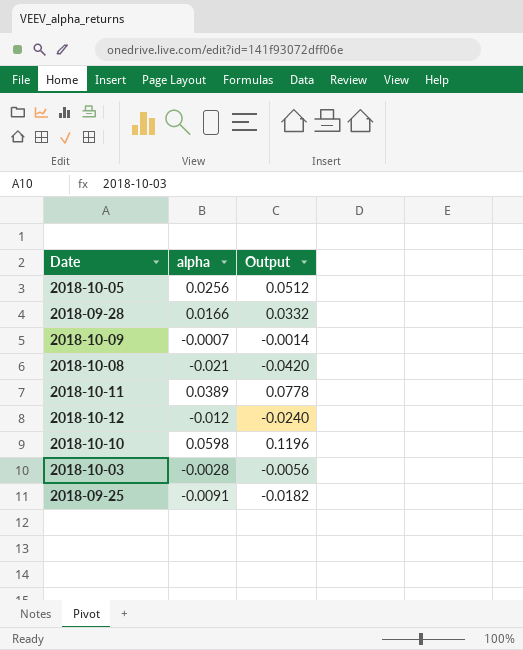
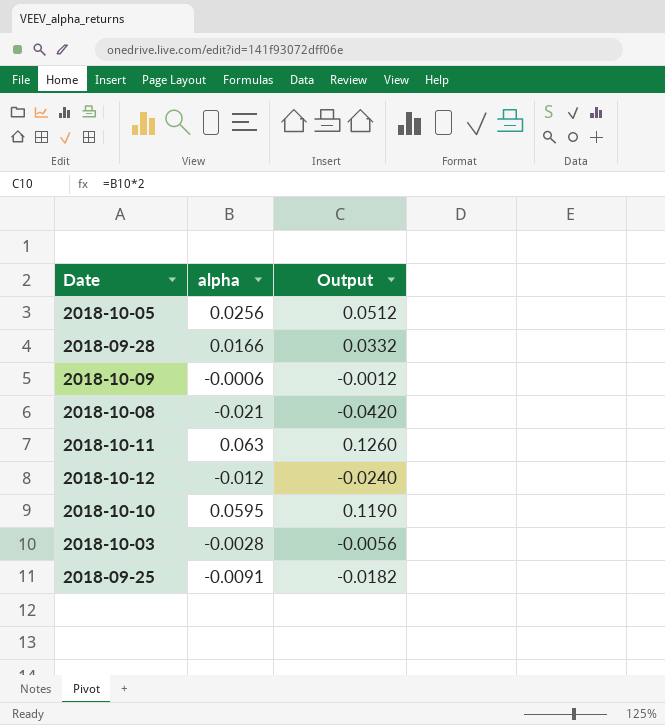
2018-10-09 | alpha: -0.0007 -> -0.0006
2018-10-09 | Output: -0.0014 -> -0.0012
2018-10-11 | alpha: 0.0389 -> 0.063
2018-10-11 | Output: 0.0778 -> 0.1260
2018-10-10 | alpha: 0.0598 -> 0.0595
2018-10-10 | Output: 0.1196 -> 0.1190

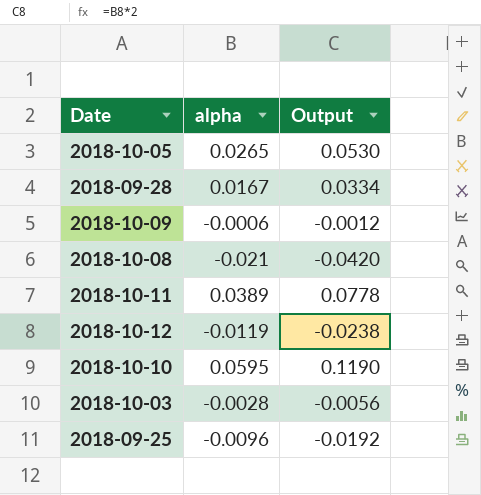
2018-10-05 | alpha: 0.0256 -> 0.0265
2018-10-05 | Output: 0.0512 -> 0.0530
2018-09-28 | alpha: 0.0166 -> 0.0167
2018-09-28 | Output: 0.0332 -> 0.0334
2018-10-11 | alpha: 0.063 -> 0.0389
2018-10-11 | Output: 0.1260 -> 0.0778
2018-10-12 | alpha: -0.012 -> -0.0119
2018-10-12 | Output: -0.0240 -> -0.0238
2018-09-25 | alpha: -0.0091 -> -0.0096
2018-09-25 | Output: -0.0182 -> -0.0192

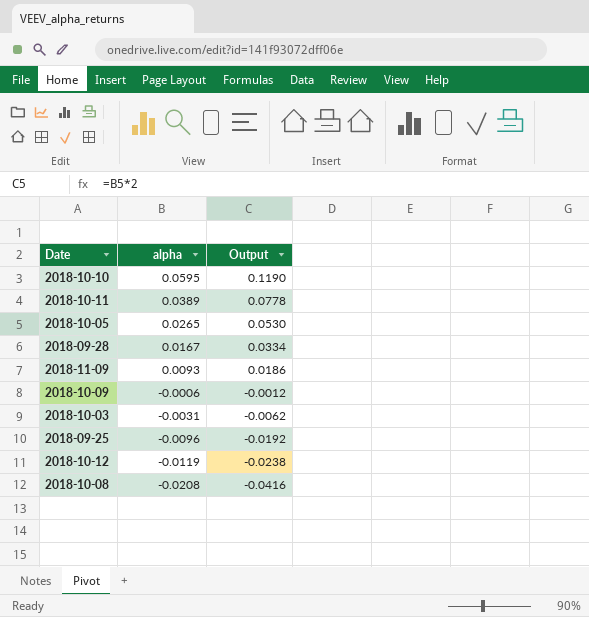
row order: none -> alpha descending
row 2018-11-09: none -> 0.0093 | 0.0186
2018-10-03 | alpha: -0.0028 -> -0.0031
2018-10-03 | Output: -0.0056 -> -0.0062
2018-10-08 | alpha: -0.021 -> -0.0208
2018-10-08 | Output: -0.0420 -> -0.0416

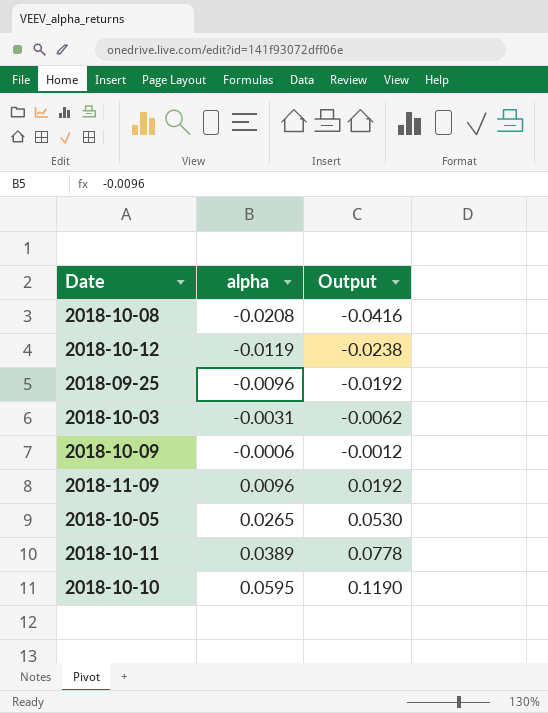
row order: alpha descending -> alpha ascending
row 2018-09-28: 0.0167 | 0.0334 -> none
2018-11-09 | alpha: 0.0093 -> 0.0096
2018-11-09 | Output: 0.0186 -> 0.0192

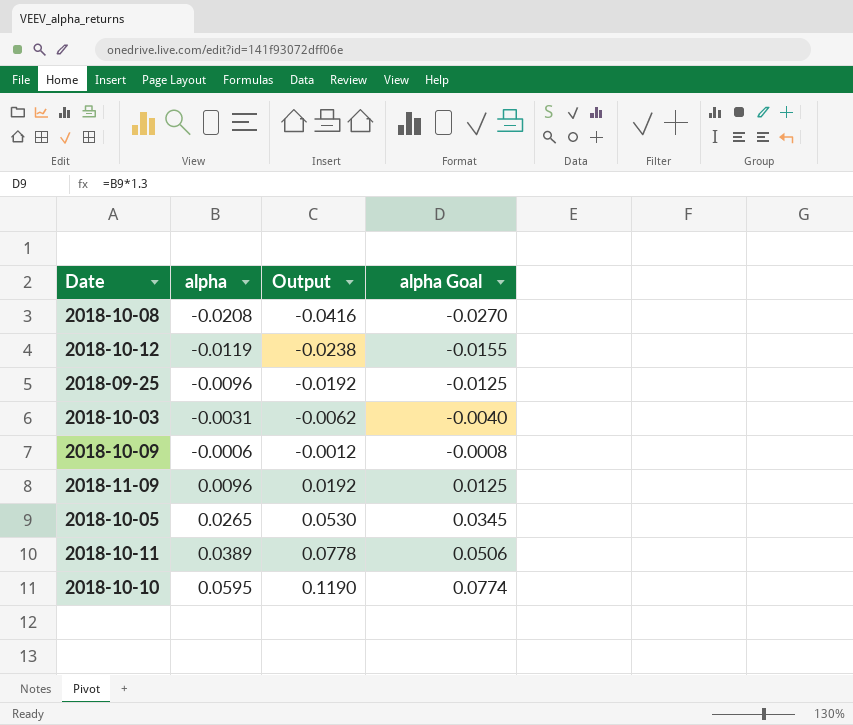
column alpha Goal | formula: none -> [alpha] * 1.3

